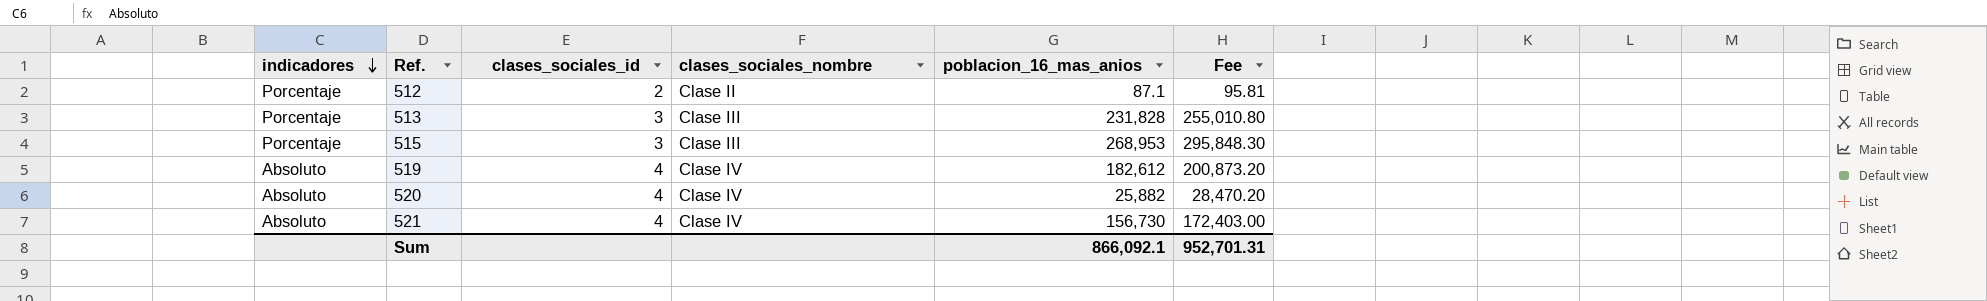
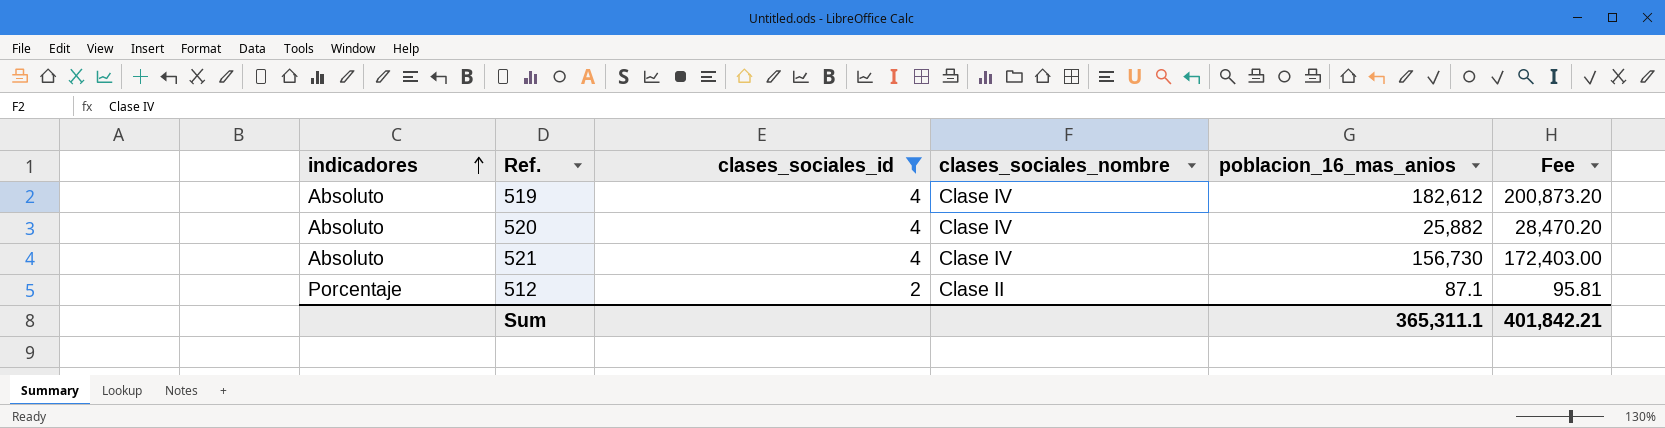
filter: none -> clases_sociales_id != 3
row order: indicadores descending -> indicadores ascending
Sum | poblacion_16_mas_anios: 866,092.1 -> 365,311.1
Sum | Fee: 952,701.31 -> 401,842.21

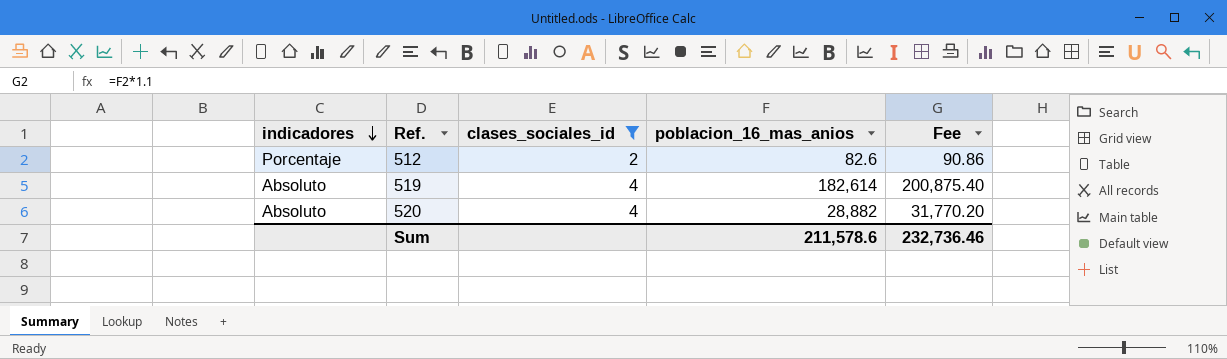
row order: indicadores ascending -> indicadores descending
column clases_sociales_nombre | position: 4 -> none
row 521: Absoluto | 4 | Clase IV | 156,730 | 172,403.00 -> none
512 | poblacion_16_mas_anios: 87.1 -> 82.6
512 | Fee: 95.81 -> 90.86
519 | poblacion_16_mas_anios: 182,612 -> 182,614
519 | Fee: 200,873.20 -> 200,875.40
520 | poblacion_16_mas_anios: 25,882 -> 28,882
520 | Fee: 28,470.20 -> 31,770.20
Sum | poblacion_16_mas_anios: 365,311.1 -> 211,578.6
Sum | Fee: 401,842.21 -> 232,736.46

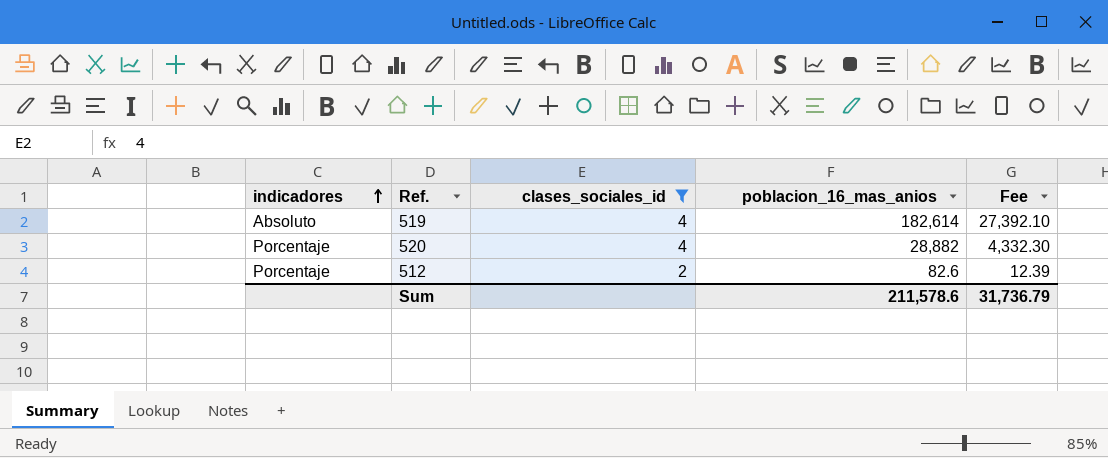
row order: indicadores descending -> indicadores ascending
column Fee | formula: [poblacion_16_mas_anios] * 1.1 -> [poblacion_16_mas_anios] * 0.15
520 | indicadores: Absoluto -> Porcentaje
Sum | Fee: 232,736.46 -> 31,736.79

